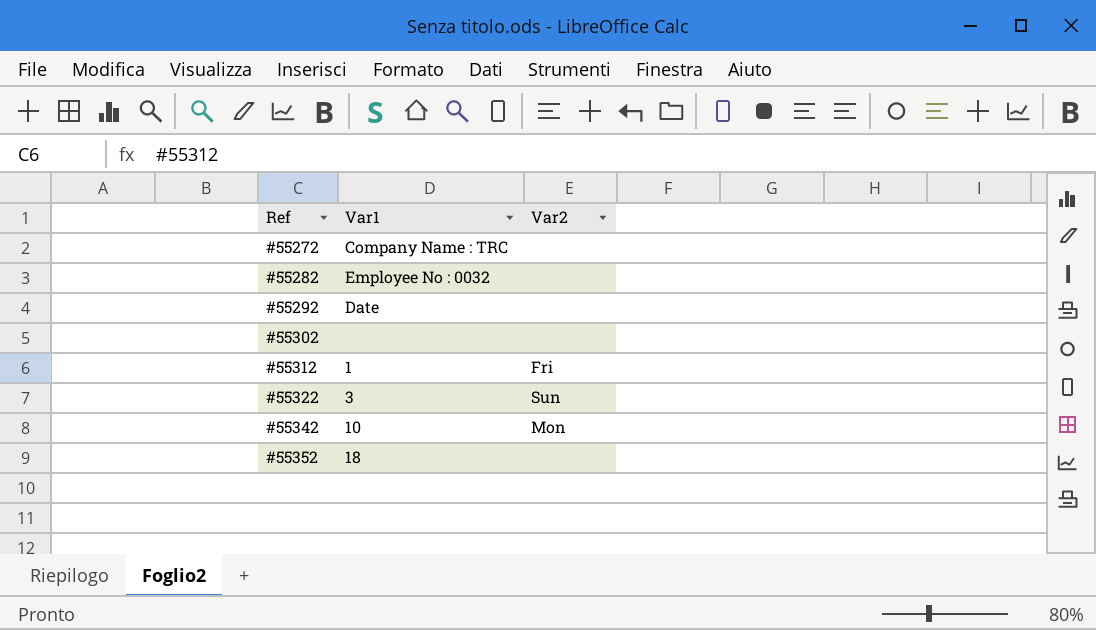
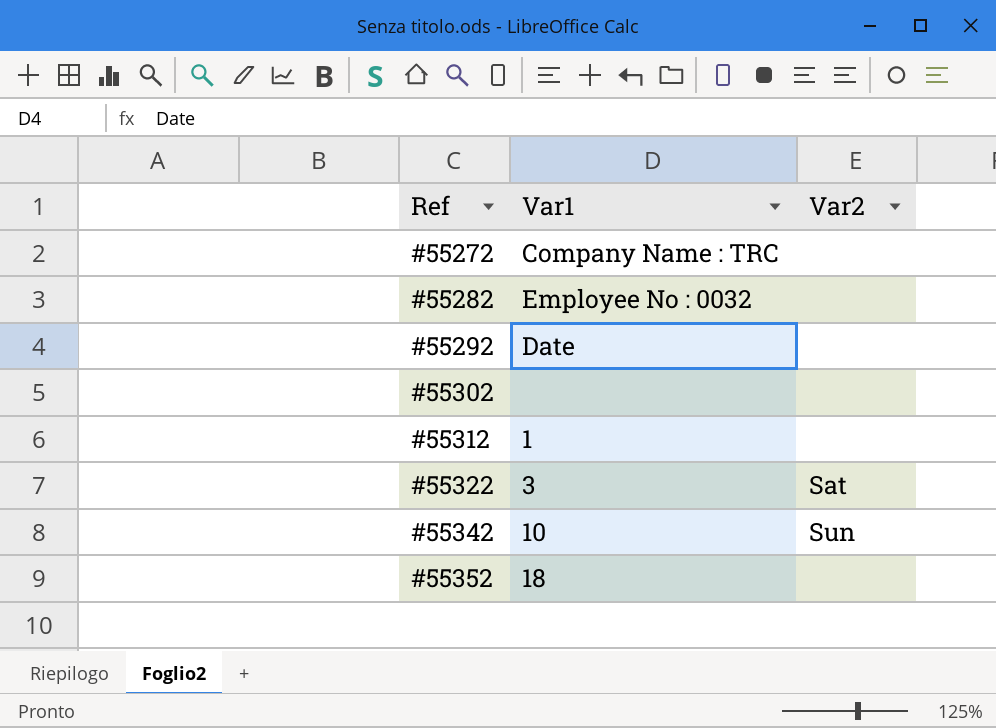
#55312 | Var2: Fri -> none
#55322 | Var2: Sun -> Sat
#55342 | Var2: Mon -> Sun

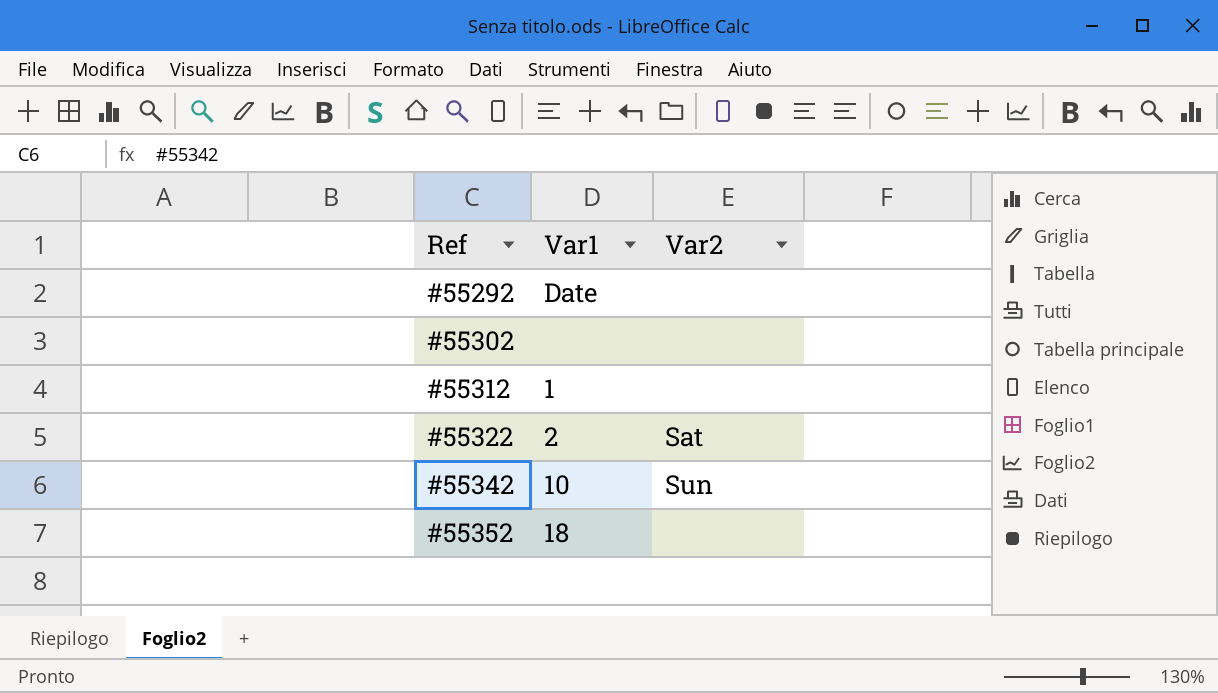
row #55272: Company Name : TRC | none -> none
row #55282: Employee No : 0032 | none -> none
#55322 | Var1: 3 -> 2

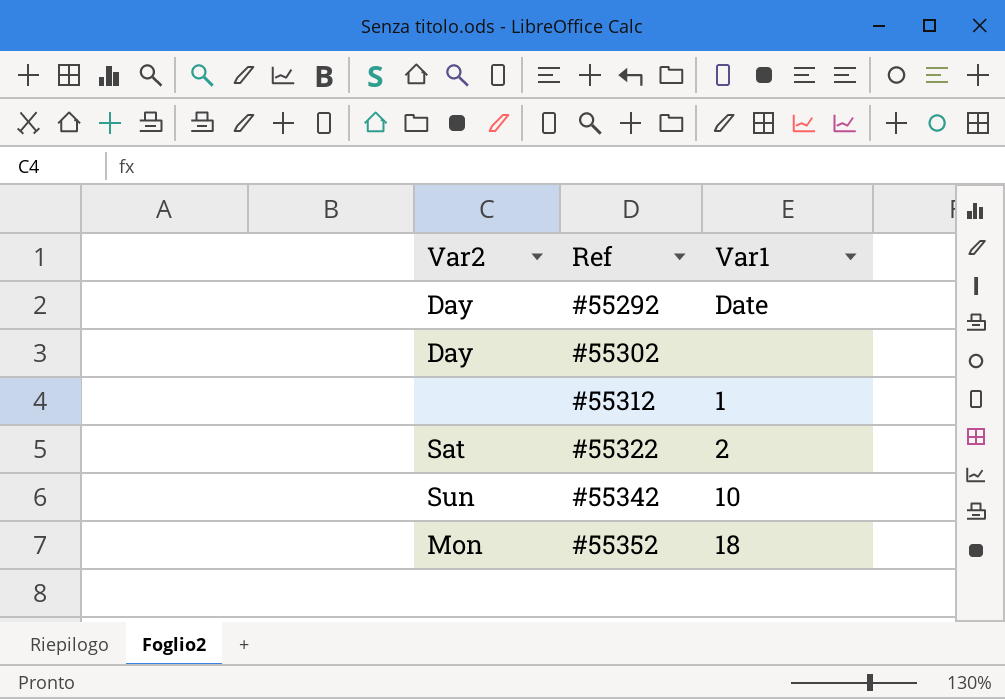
column Var2 | position: 3 -> 1
#55292 | Var2: none -> Day
#55302 | Var2: none -> Day
#55352 | Var2: none -> Mon

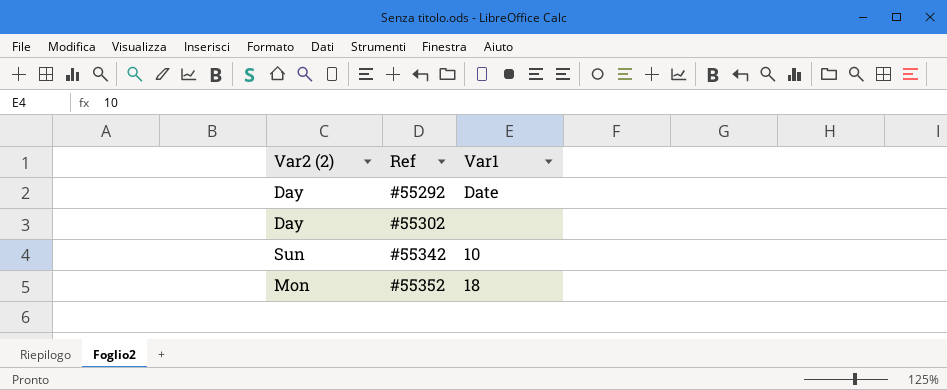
column name: Var2 -> Var2 (2)
row #55312: none | 1 -> none
row #55322: Sat | 2 -> none

